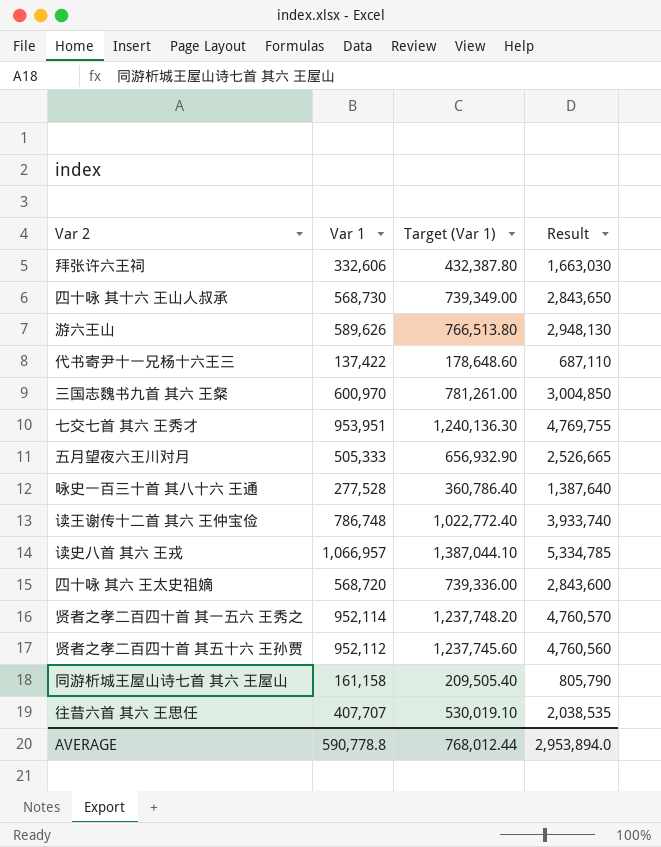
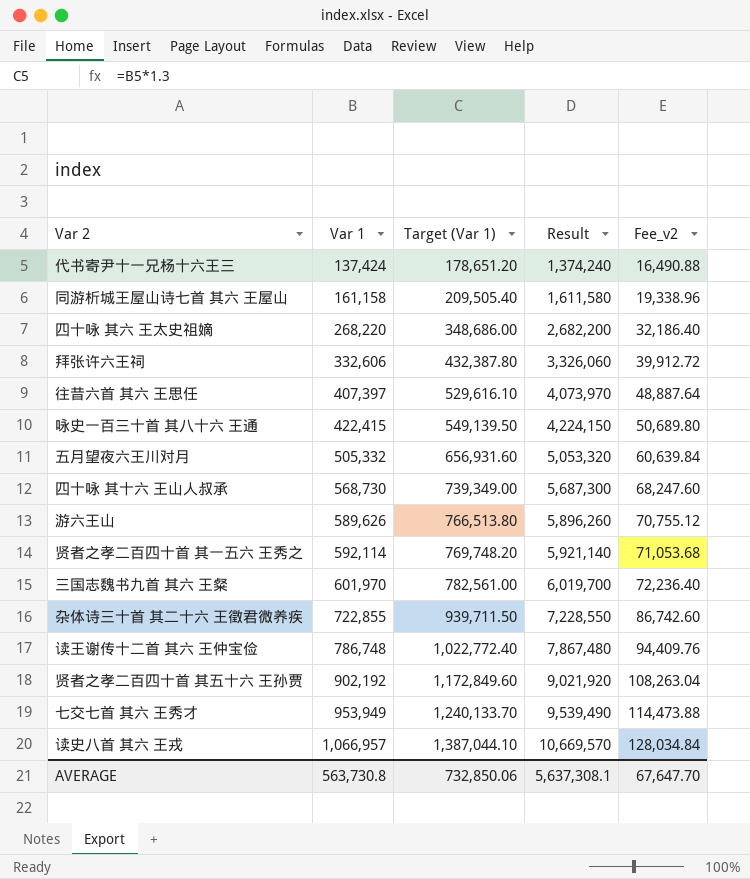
row order: none -> Var 1 ascending
column Result | formula: [Var 1] * 5 -> [Var 1] * 10
column Fee_v2 | formula: none -> [Var 1] * 0.12
代书寄尹十一兄杨十六王三 | Var 1: 137,422 -> 137,424
代书寄尹十一兄杨十六王三 | Target (Var 1): 178,648.60 -> 178,651.20
四十咏 其六 王太史祖嫡 | Var 1: 568,720 -> 268,220
四十咏 其六 王太史祖嫡 | Target (Var 1): 739,336.00 -> 348,686.00
往昔六首 其六 王思任 | Var 1: 407,707 -> 407,397
往昔六首 其六 王思任 | Target (Var 1): 530,019.10 -> 529,616.10
咏史一百三十首 其八十六 王通 | Var 1: 277,528 -> 422,415
咏史一百三十首 其八十六 王通 | Target (Var 1): 360,786.40 -> 549,139.50
五月望夜六王川对月 | Var 1: 505,333 -> 505,332
五月望夜六王川对月 | Target (Var 1): 656,932.90 -> 656,931.60
贤者之孝二百四十首 其一五六 王秀之 | Var 1: 952,114 -> 592,114
贤者之孝二百四十首 其一五六 王秀之 | Target (Var 1): 1,237,748.20 -> 769,748.20
三国志魏书九首 其六 王粲 | Var 1: 600,970 -> 601,970
三国志魏书九首 其六 王粲 | Target (Var 1): 781,261.00 -> 782,561.00
row 杂体诗三十首 其二十六 王徵君微养疾: none -> 722,855 | 939,711.50 | 7,228,550 | 86,742.60
贤者之孝二百四十首 其五十六 王孙贾 | Var 1: 952,112 -> 902,192
贤者之孝二百四十首 其五十六 王孙贾 | Target (Var 1): 1,237,745.60 -> 1,172,849.60
七交七首 其六 王秀才 | Var 1: 953,951 -> 953,949
七交七首 其六 王秀才 | Target (Var 1): 1,240,136.30 -> 1,240,133.70
AVERAGE | Var 1: 590,778.8 -> 563,730.8
AVERAGE | Target (Var 1): 768,012.44 -> 732,850.06
AVERAGE | Result: 2,953,894.0 -> 5,637,308.1

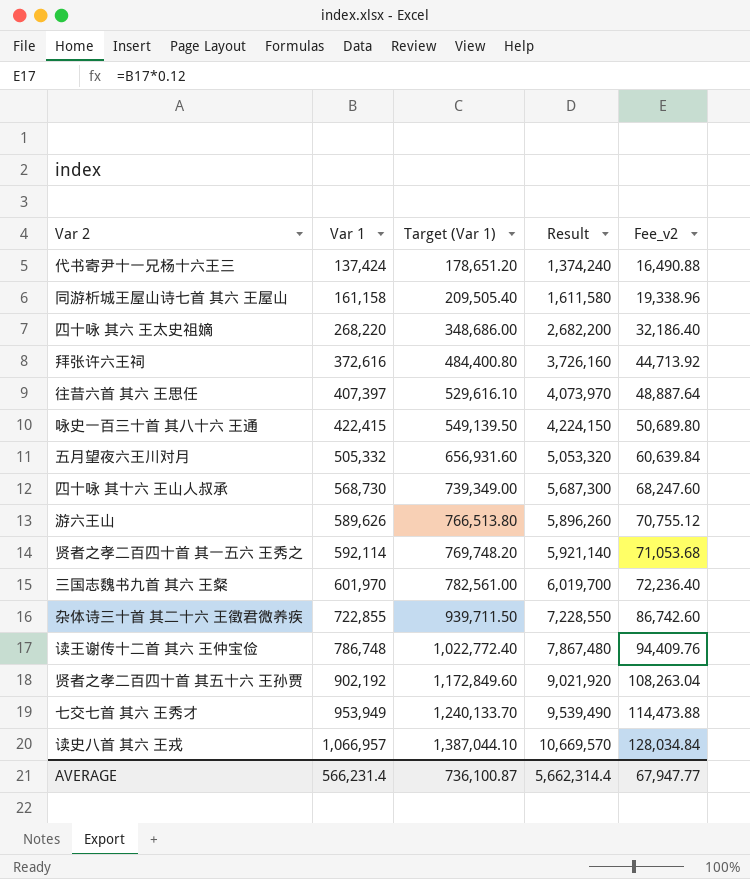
拜张许六王祠 | Var 1: 332,606 -> 372,616
拜张许六王祠 | Target (Var 1): 432,387.80 -> 484,400.80
拜张许六王祠 | Result: 3,326,060 -> 3,726,160
拜张许六王祠 | Fee_v2: 39,912.72 -> 44,713.92
AVERAGE | Var 1: 563,730.8 -> 566,231.4
AVERAGE | Target (Var 1): 732,850.06 -> 736,100.87
AVERAGE | Result: 5,637,308.1 -> 5,662,314.4
AVERAGE | Fee_v2: 67,647.70 -> 67,947.77

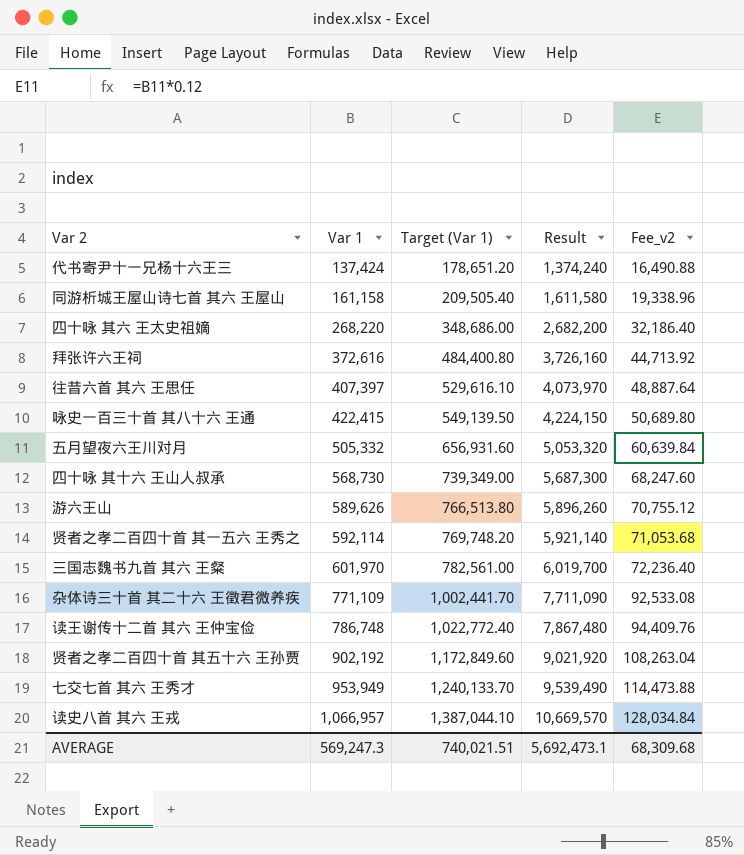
杂体诗三十首 其二十六 王徵君微养疾 | Var 1: 722,855 -> 771,109
杂体诗三十首 其二十六 王徵君微养疾 | Target (Var 1): 939,711.50 -> 1,002,441.70
杂体诗三十首 其二十六 王徵君微养疾 | Result: 7,228,550 -> 7,711,090
杂体诗三十首 其二十六 王徵君微养疾 | Fee_v2: 86,742.60 -> 92,533.08
AVERAGE | Var 1: 566,231.4 -> 569,247.3
AVERAGE | Target (Var 1): 736,100.87 -> 740,021.51
AVERAGE | Result: 5,662,314.4 -> 5,692,473.1
AVERAGE | Fee_v2: 67,947.77 -> 68,309.68

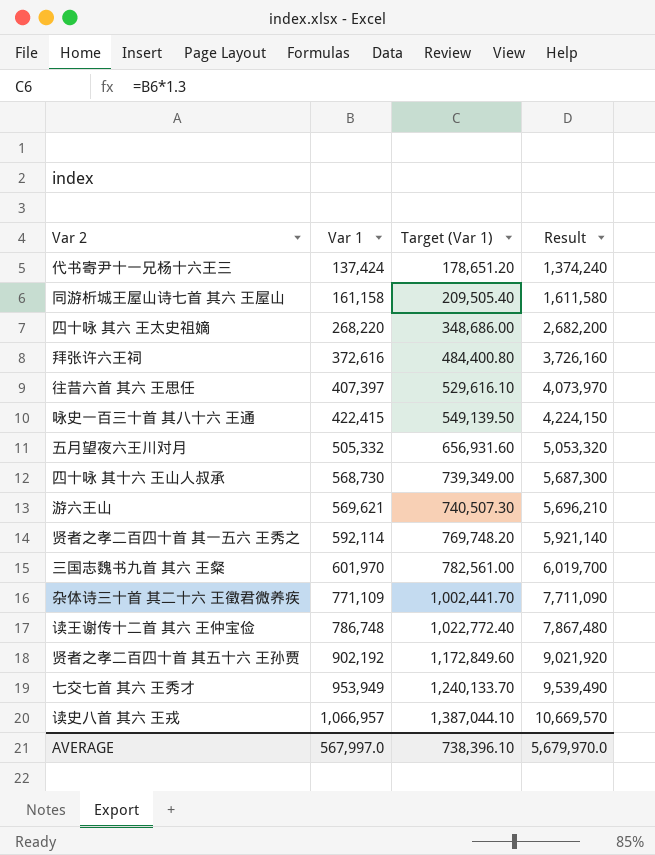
column Fee_v2 | formula: [Var 1] * 0.12 -> none
游六王山 | Var 1: 589,626 -> 569,621
游六王山 | Target (Var 1): 766,513.80 -> 740,507.30
游六王山 | Result: 5,896,260 -> 5,696,210
AVERAGE | Var 1: 569,247.3 -> 567,997.0
AVERAGE | Target (Var 1): 740,021.51 -> 738,396.10
AVERAGE | Result: 5,692,473.1 -> 5,679,970.0

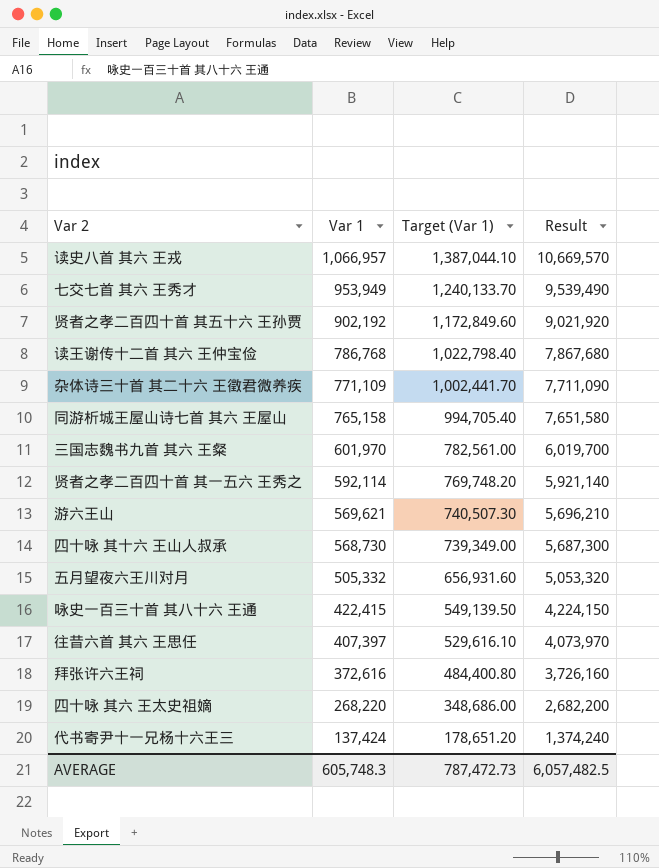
row order: Var 1 ascending -> Var 1 descending
读王谢传十二首 其六 王仲宝俭 | Var 1: 786,748 -> 786,768
读王谢传十二首 其六 王仲宝俭 | Target (Var 1): 1,022,772.40 -> 1,022,798.40
读王谢传十二首 其六 王仲宝俭 | Result: 7,867,480 -> 7,867,680
同游析城王屋山诗七首 其六 王屋山 | Var 1: 161,158 -> 765,158
同游析城王屋山诗七首 其六 王屋山 | Target (Var 1): 209,505.40 -> 994,705.40
同游析城王屋山诗七首 其六 王屋山 | Result: 1,611,580 -> 7,651,580
AVERAGE | Var 1: 567,997.0 -> 605,748.3
AVERAGE | Target (Var 1): 738,396.10 -> 787,472.73
AVERAGE | Result: 5,679,970.0 -> 6,057,482.5

